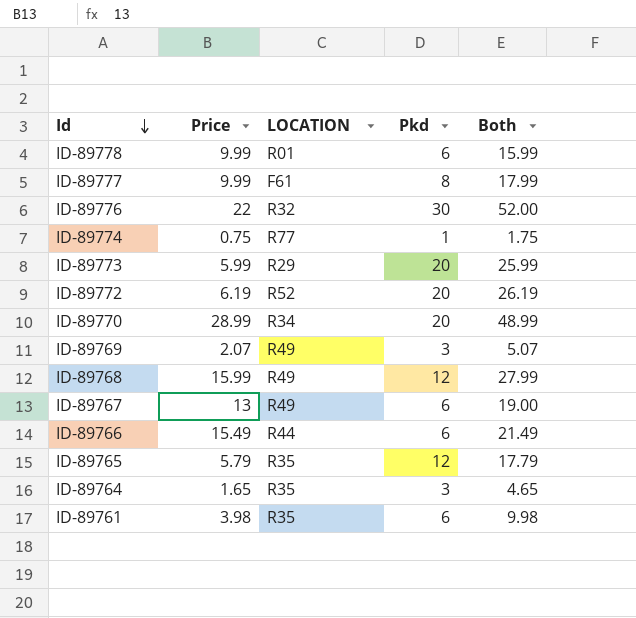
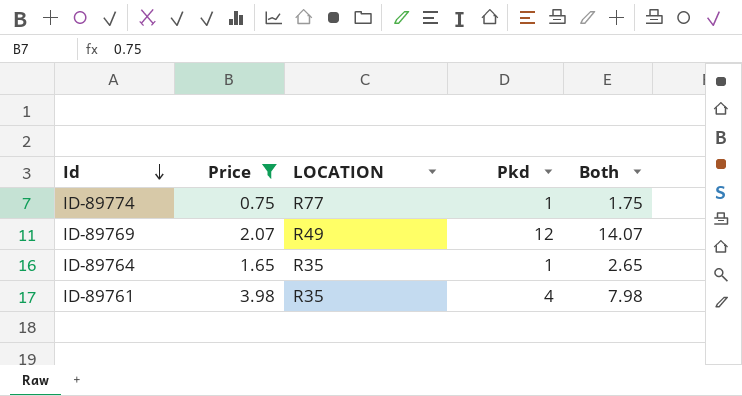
filter: none -> Price <= 3.98
ID-89769 | Pkd: 3 -> 12
ID-89769 | Both: 5.07 -> 14.07
ID-89764 | Pkd: 3 -> 1
ID-89764 | Both: 4.65 -> 2.65
ID-89761 | Pkd: 6 -> 4
ID-89761 | Both: 9.98 -> 7.98

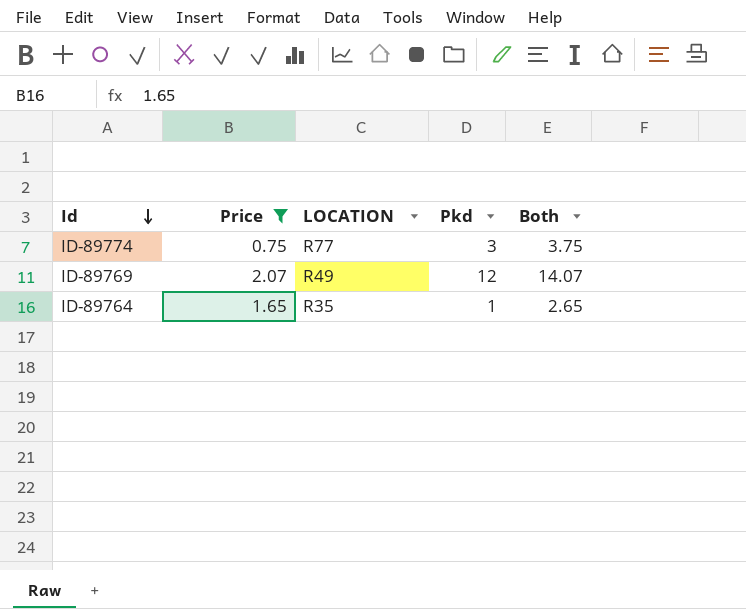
row ID-89761: 3.98 | R35 | 4 | 7.98 -> none
ID-89774 | Pkd: 1 -> 3
ID-89774 | Both: 1.75 -> 3.75

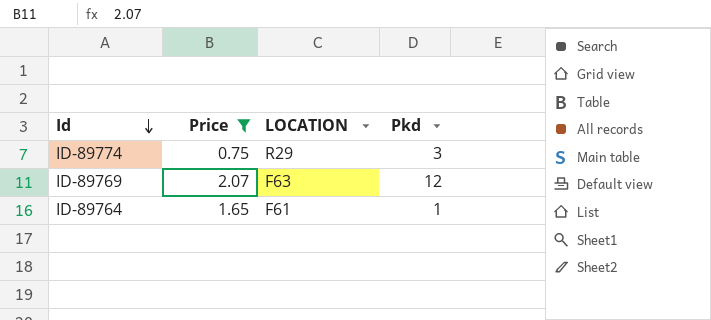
column Both | formula: [Price] + [Pkd] -> none
ID-89774 | LOCATION: R77 -> R29
ID-89769 | LOCATION: R49 -> F63
ID-89764 | LOCATION: R35 -> F61

